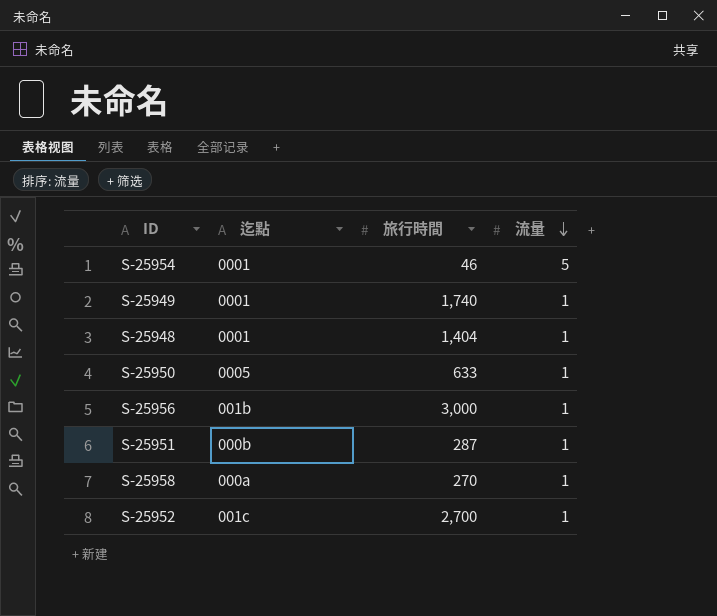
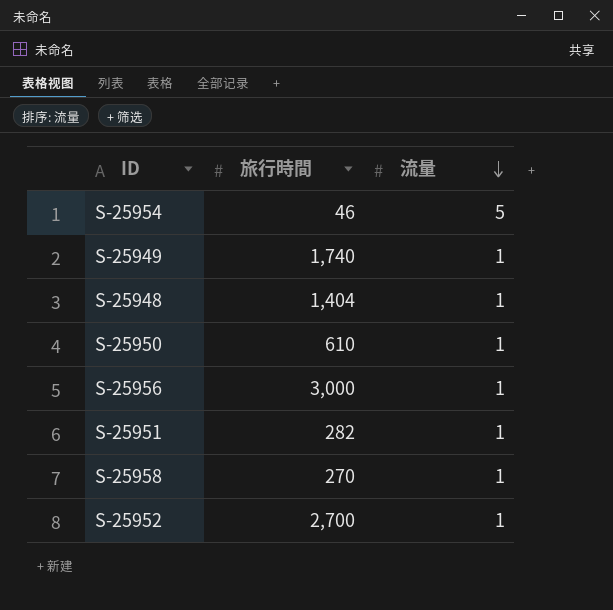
column 迄點 | position: 2 -> none
S-25950 | 旅行時間: 633 -> 610
S-25951 | 旅行時間: 287 -> 282

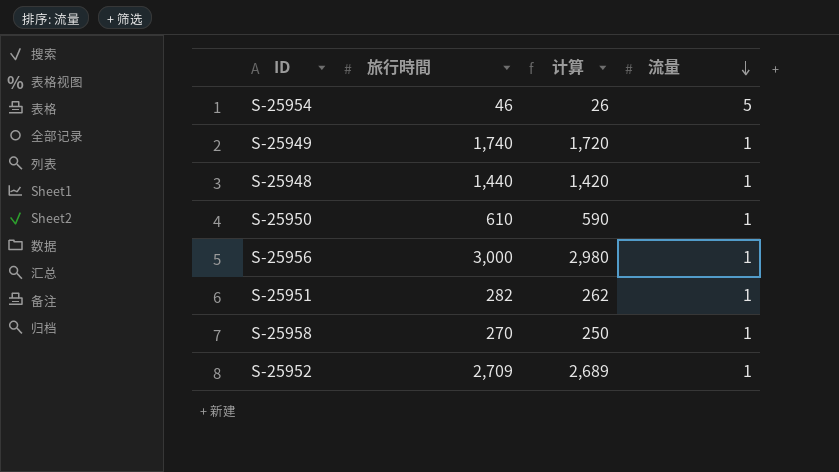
column 计算 | formula: none -> [旅行時間] - 20
S-25948 | 旅行時間: 1,404 -> 1,440
S-25952 | 旅行時間: 2,700 -> 2,709

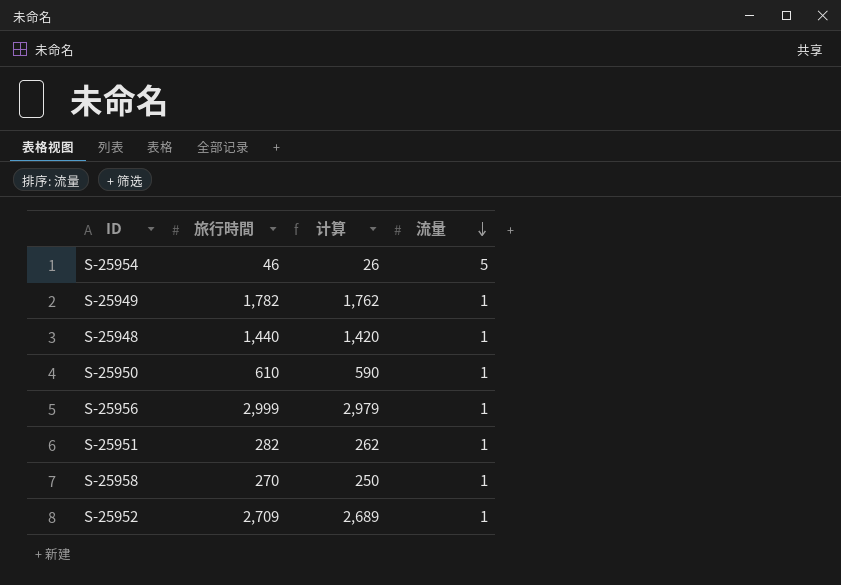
S-25949 | 旅行時間: 1,740 -> 1,782
S-25949 | 计算: 1,720 -> 1,762
S-25956 | 旅行時間: 3,000 -> 2,999
S-25956 | 计算: 2,980 -> 2,979

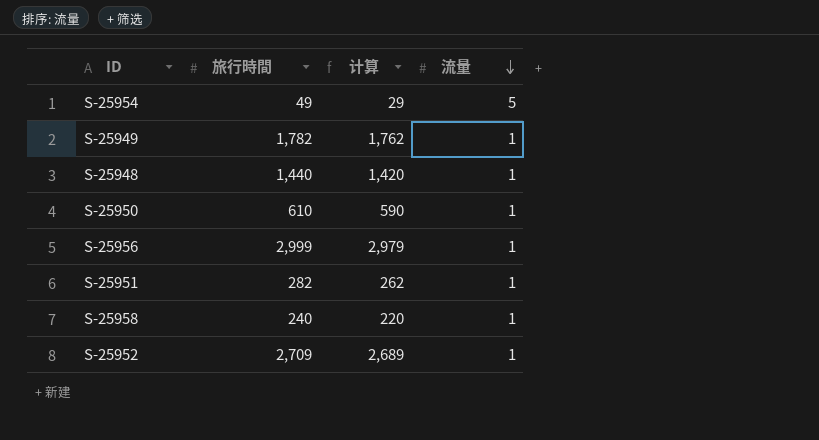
S-25954 | 旅行時間: 46 -> 49
S-25954 | 计算: 26 -> 29
S-25958 | 旅行時間: 270 -> 240
S-25958 | 计算: 250 -> 220

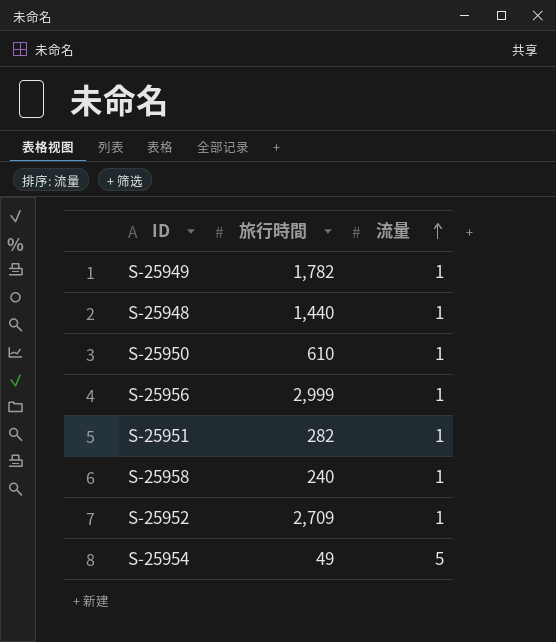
row order: 流量 descending -> 流量 ascending
column 计算 | formula: [旅行時間] - 20 -> none

